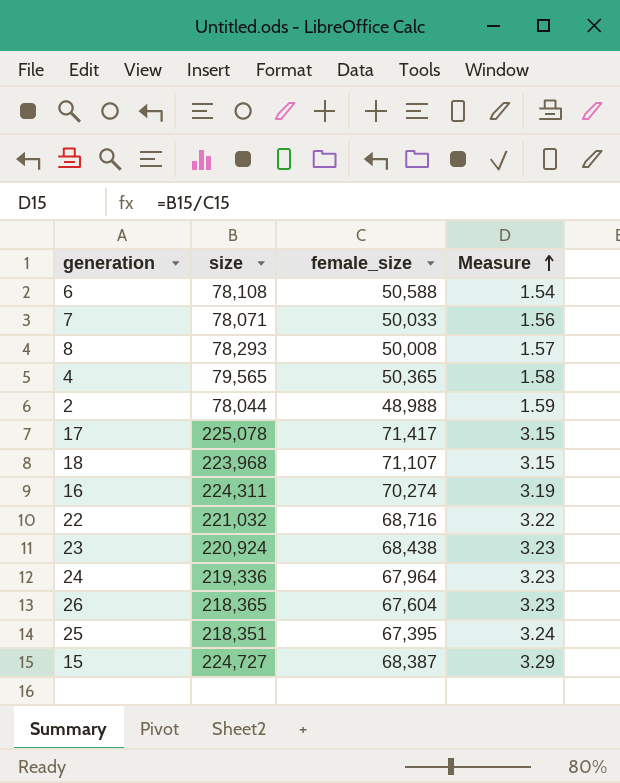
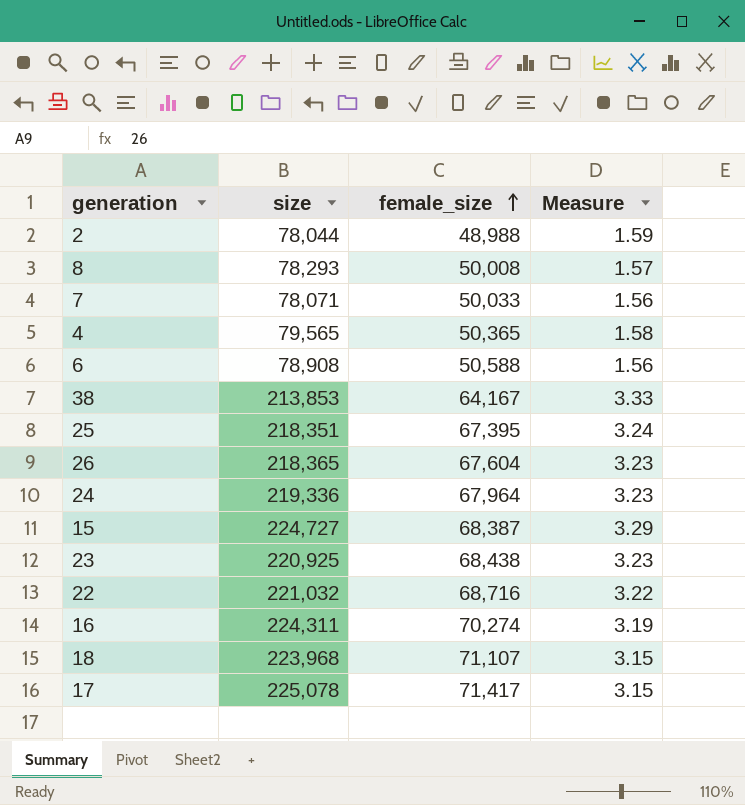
row order: Measure ascending -> female_size ascending
6 | size: 78,108 -> 78,908
6 | Measure: 1.54 -> 1.56
row 38: none -> 213,853 | 64,167 | 3.33
23 | size: 220,924 -> 220,925

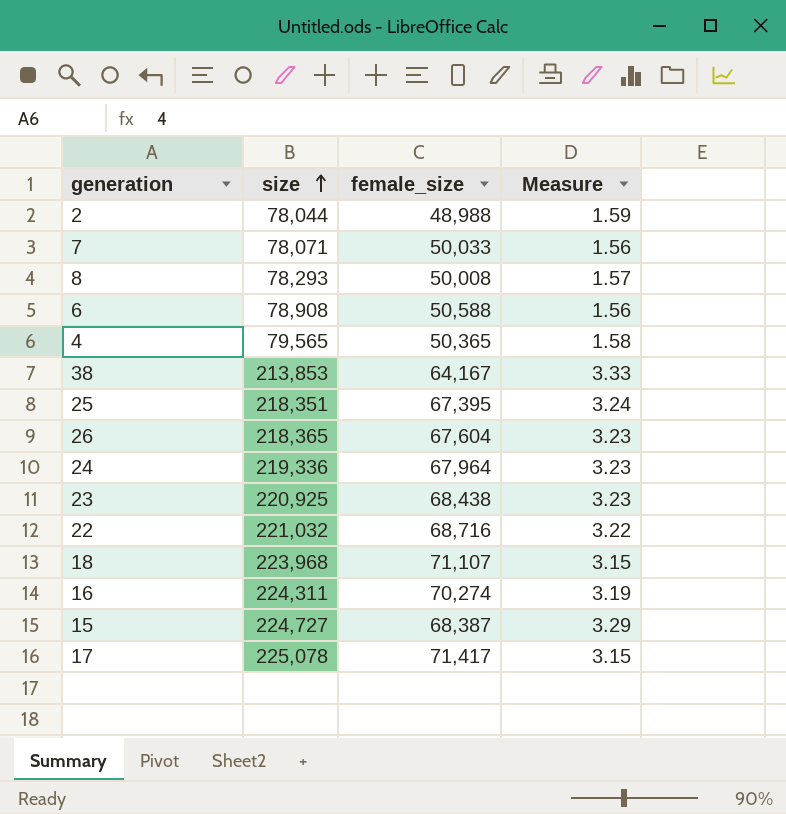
row order: female_size ascending -> size ascending

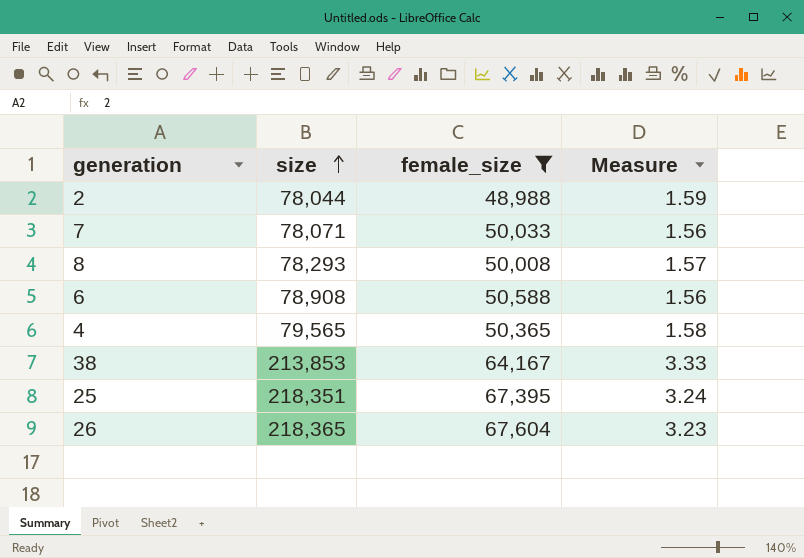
filter: none -> female_size <= 67,604

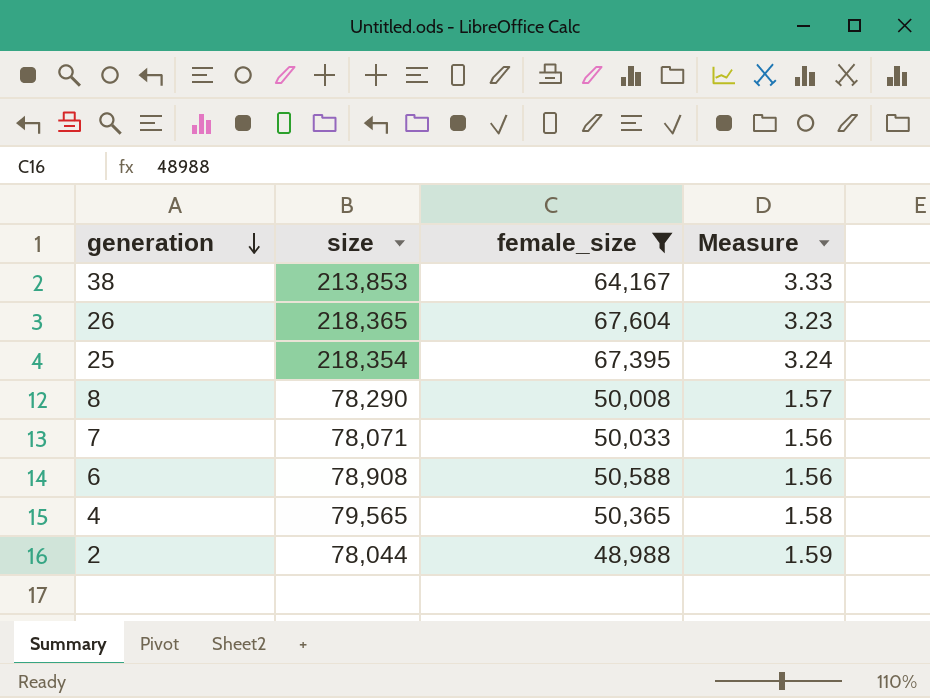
row order: size ascending -> generation descending
25 | size: 218,351 -> 218,354
8 | size: 78,293 -> 78,290

